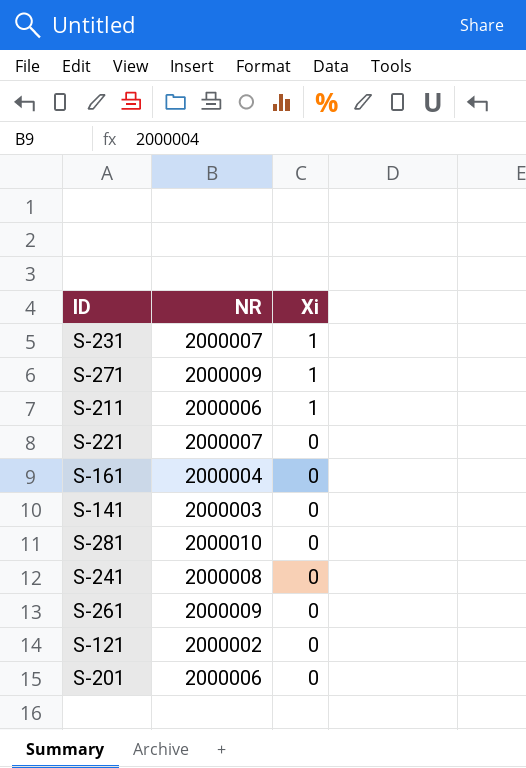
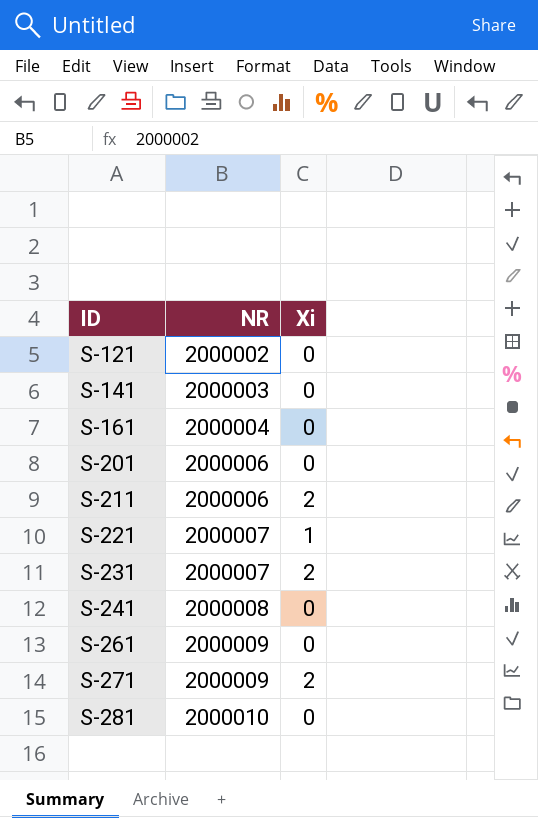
row order: Xi descending -> ID ascending
S-211 | Xi: 1 -> 2
S-221 | Xi: 0 -> 1
S-231 | Xi: 1 -> 2
S-271 | Xi: 1 -> 2

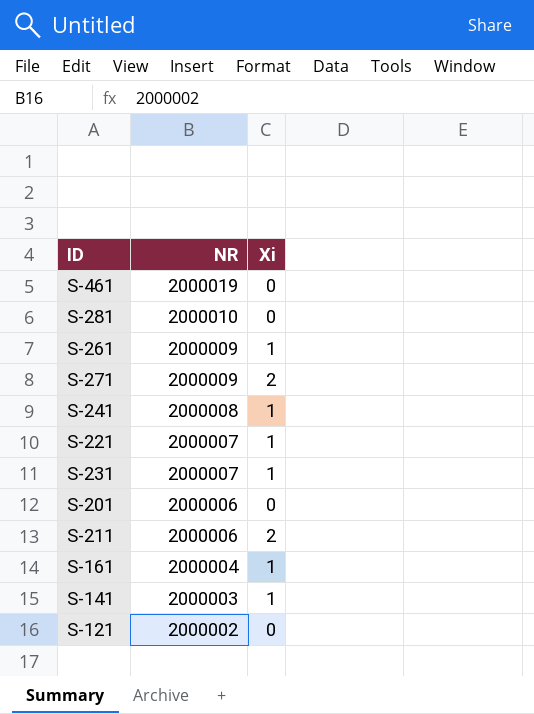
row order: ID ascending -> NR descending
row S-461: none -> 2000019 | 0
S-261 | Xi: 0 -> 1
S-241 | Xi: 0 -> 1
S-231 | Xi: 2 -> 1
S-161 | Xi: 0 -> 1
S-141 | Xi: 0 -> 1

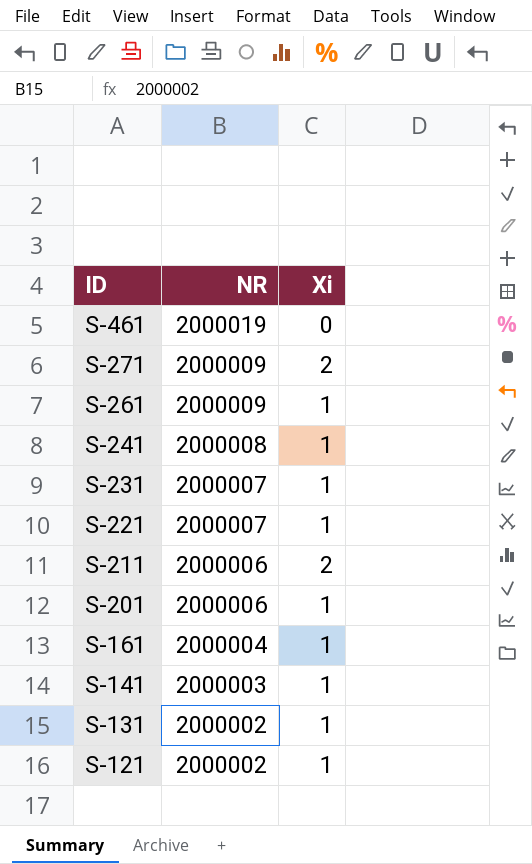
row order: NR descending -> ID descending
row S-281: 2000010 | 0 -> none
S-201 | Xi: 0 -> 1
row S-131: none -> 2000002 | 1
S-121 | Xi: 0 -> 1

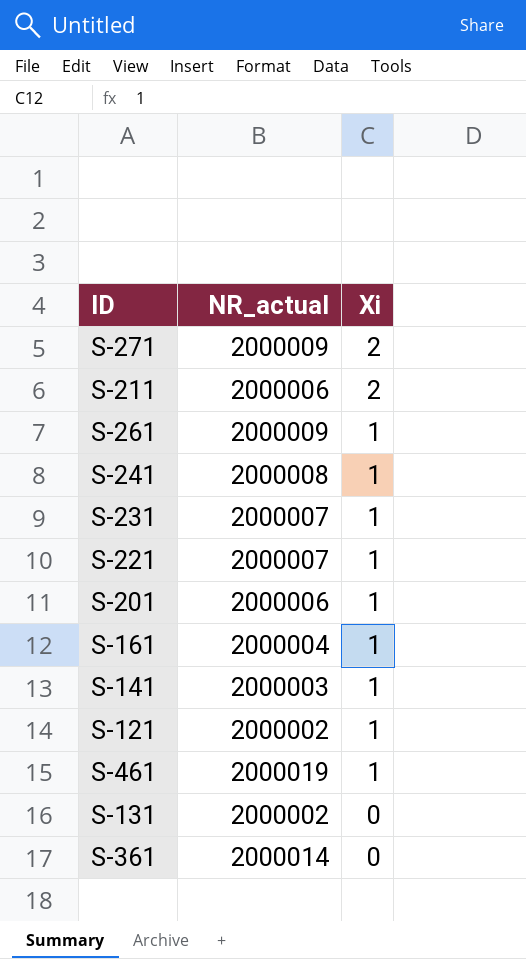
row order: ID descending -> Xi descending
column name: NR -> NR_actual
S-461 | Xi: 0 -> 1
S-131 | Xi: 1 -> 0
row S-361: none -> 2000014 | 0

